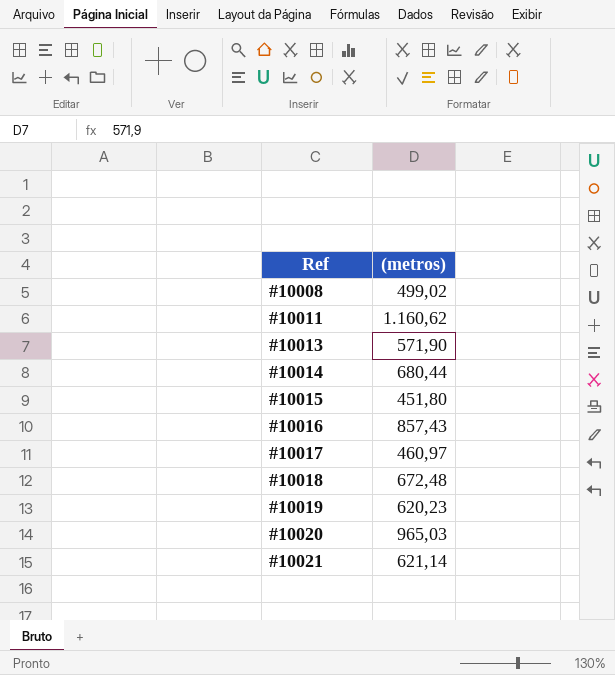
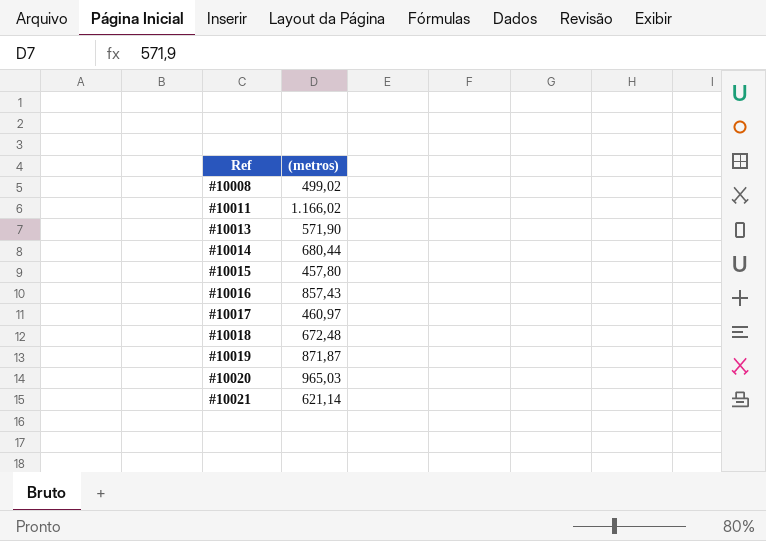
#10011 | (metros): 1.160,62 -> 1.166,02
#10015 | (metros): 451,80 -> 457,80
#10019 | (metros): 620,23 -> 871,87

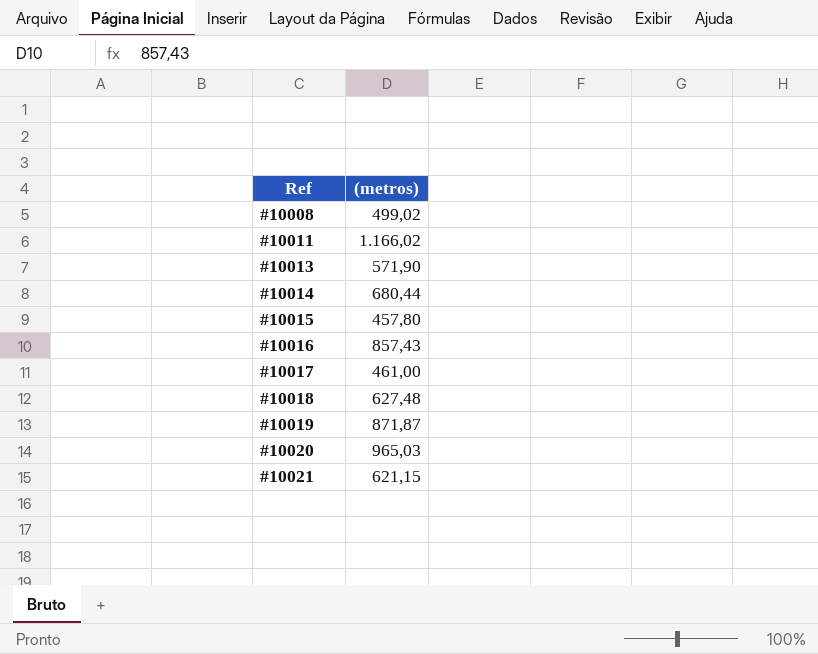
#10017 | (metros): 460,97 -> 461,00
#10018 | (metros): 672,48 -> 627,48
#10021 | (metros): 621,14 -> 621,15

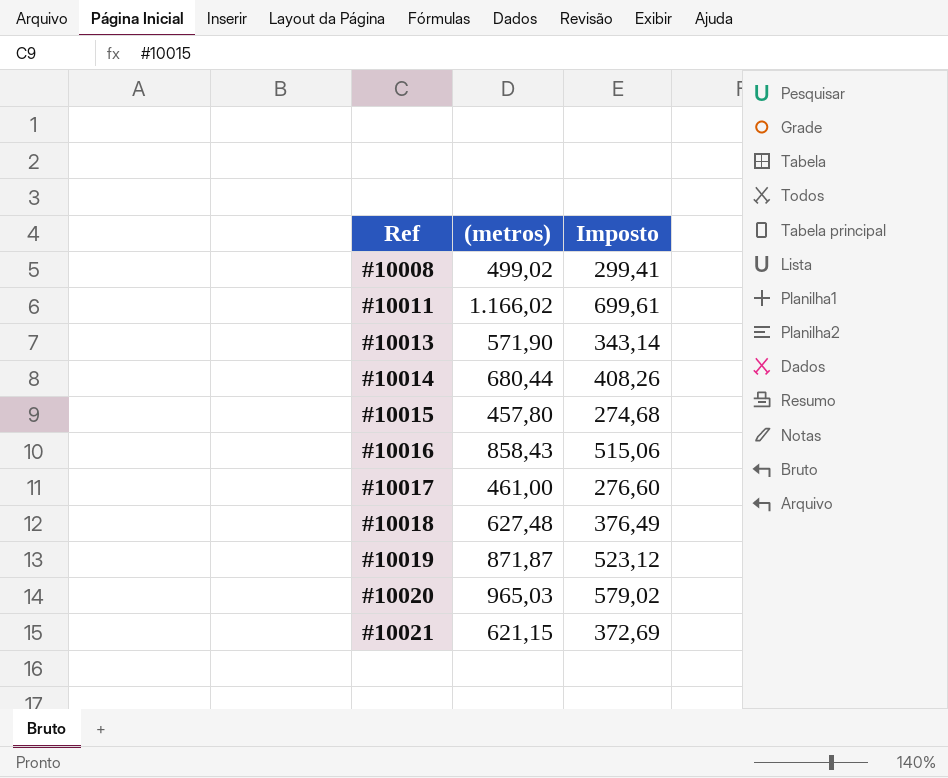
column Imposto | formula: none -> [(metros)] * 0,6
#10016 | (metros): 857,43 -> 858,43

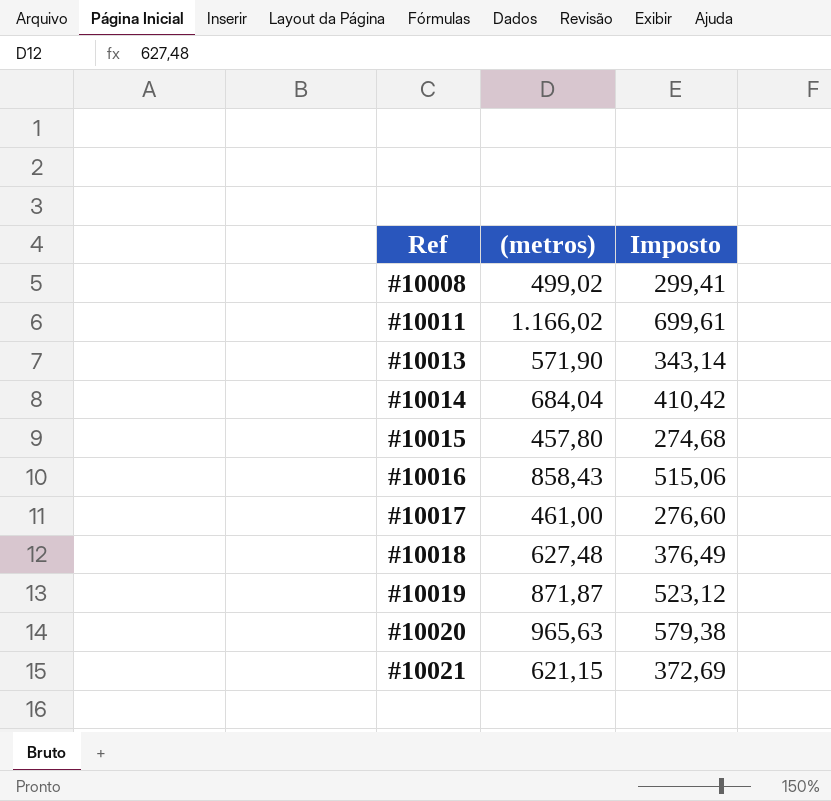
#10014 | (metros): 680,44 -> 684,04
#10014 | Imposto: 408,26 -> 410,42
#10020 | (metros): 965,03 -> 965,63
#10020 | Imposto: 579,02 -> 579,38

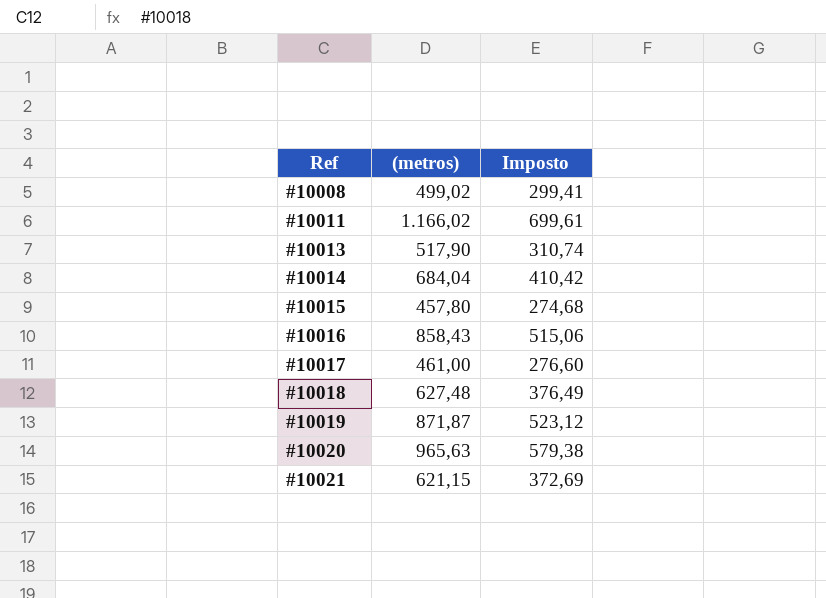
#10013 | (metros): 571,90 -> 517,90
#10013 | Imposto: 343,14 -> 310,74

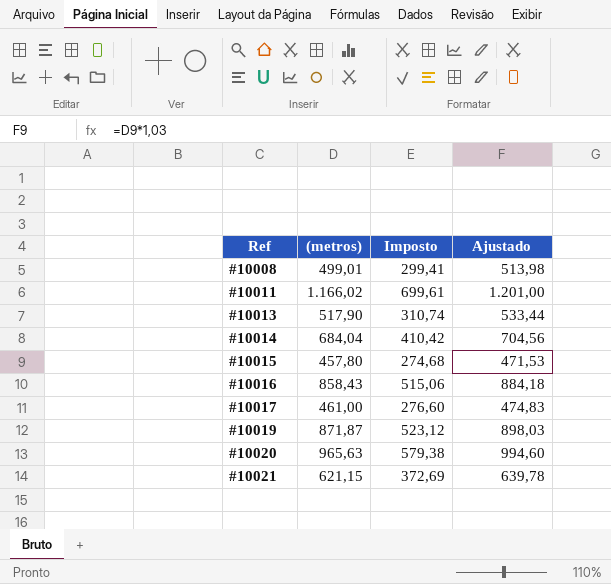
column Ajustado | formula: none -> [(metros)] * 1,03
row #10018: 627,48 | 376,49 -> none
#10008 | (metros): 499,02 -> 499,01

